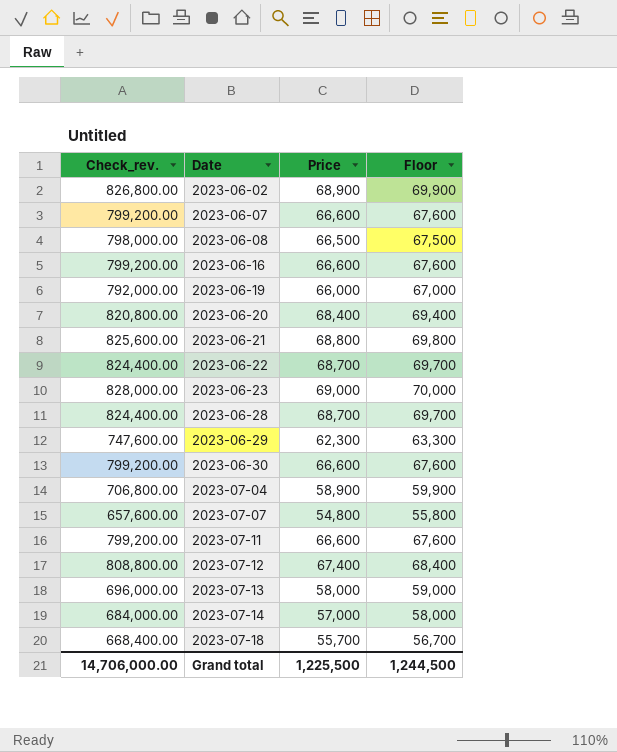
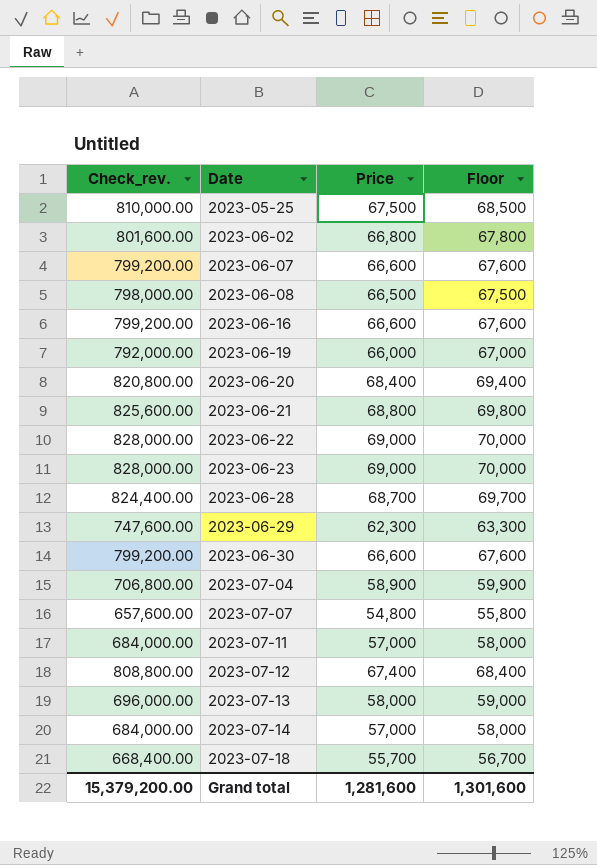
row 2023-05-25: none -> 810,000.00 | 67,500 | 68,500
2023-06-02 | Check_rev.: 826,800.00 -> 801,600.00
2023-06-02 | Price: 68,900 -> 66,800
2023-06-02 | Floor: 69,900 -> 67,800
2023-06-22 | Check_rev.: 824,400.00 -> 828,000.00
2023-06-22 | Price: 68,700 -> 69,000
2023-06-22 | Floor: 69,700 -> 70,000
2023-07-11 | Check_rev.: 799,200.00 -> 684,000.00
2023-07-11 | Price: 66,600 -> 57,000
2023-07-11 | Floor: 67,600 -> 58,000
Grand total | Check_rev.: 14,706,000.00 -> 15,379,200.00
Grand total | Price: 1,225,500 -> 1,281,600
Grand total | Floor: 1,244,500 -> 1,301,600

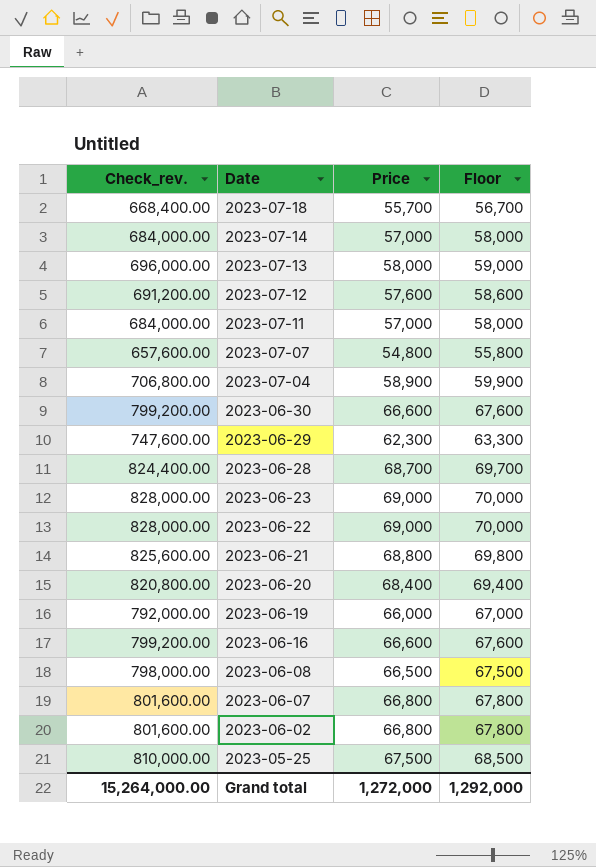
row order: Date ascending -> Date descending
2023-07-12 | Check_rev.: 808,800.00 -> 691,200.00
2023-07-12 | Price: 67,400 -> 57,600
2023-07-12 | Floor: 68,400 -> 58,600
2023-06-07 | Check_rev.: 799,200.00 -> 801,600.00
2023-06-07 | Price: 66,600 -> 66,800
2023-06-07 | Floor: 67,600 -> 67,800
Grand total | Check_rev.: 15,379,200.00 -> 15,264,000.00
Grand total | Price: 1,281,600 -> 1,272,000
Grand total | Floor: 1,301,600 -> 1,292,000

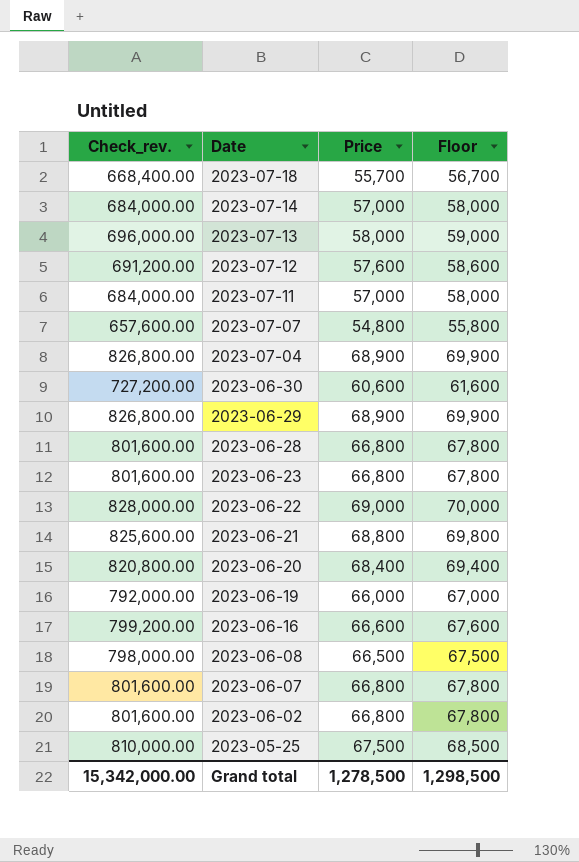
2023-07-04 | Check_rev.: 706,800.00 -> 826,800.00
2023-07-04 | Price: 58,900 -> 68,900
2023-07-04 | Floor: 59,900 -> 69,900
2023-06-30 | Check_rev.: 799,200.00 -> 727,200.00
2023-06-30 | Price: 66,600 -> 60,600
2023-06-30 | Floor: 67,600 -> 61,600
2023-06-29 | Check_rev.: 747,600.00 -> 826,800.00
2023-06-29 | Price: 62,300 -> 68,900
2023-06-29 | Floor: 63,300 -> 69,900
2023-06-28 | Check_rev.: 824,400.00 -> 801,600.00
2023-06-28 | Price: 68,700 -> 66,800
2023-06-28 | Floor: 69,700 -> 67,800
2023-06-23 | Check_rev.: 828,000.00 -> 801,600.00
2023-06-23 | Price: 69,000 -> 66,800
2023-06-23 | Floor: 70,000 -> 67,800
Grand total | Check_rev.: 15,264,000.00 -> 15,342,000.00
Grand total | Price: 1,272,000 -> 1,278,500
Grand total | Floor: 1,292,000 -> 1,298,500

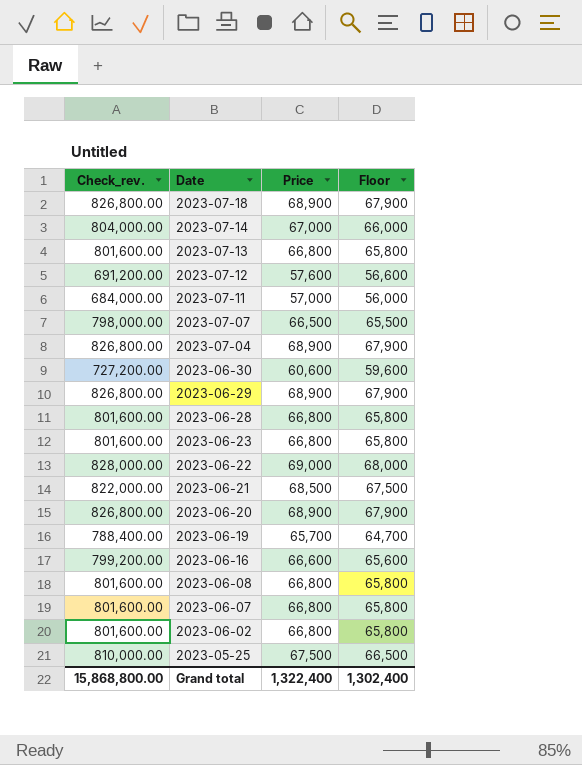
column Floor | formula: [Price] + 1000 -> [Price] - 1000
2023-07-18 | Check_rev.: 668,400.00 -> 826,800.00
2023-07-18 | Price: 55,700 -> 68,900
2023-07-14 | Check_rev.: 684,000.00 -> 804,000.00
2023-07-14 | Price: 57,000 -> 67,000
2023-07-13 | Check_rev.: 696,000.00 -> 801,600.00
2023-07-13 | Price: 58,000 -> 66,800
2023-07-07 | Check_rev.: 657,600.00 -> 798,000.00
2023-07-07 | Price: 54,800 -> 66,500
2023-06-21 | Check_rev.: 825,600.00 -> 822,000.00
2023-06-21 | Price: 68,800 -> 68,500
2023-06-20 | Check_rev.: 820,800.00 -> 826,800.00
2023-06-20 | Price: 68,400 -> 68,900
2023-06-19 | Check_rev.: 792,000.00 -> 788,400.00
2023-06-19 | Price: 66,000 -> 65,700
2023-06-08 | Check_rev.: 798,000.00 -> 801,600.00
2023-06-08 | Price: 66,500 -> 66,800
Grand total | Check_rev.: 15,342,000.00 -> 15,868,800.00
Grand total | Price: 1,278,500 -> 1,322,400
Grand total | Floor: 1,298,500 -> 1,302,400

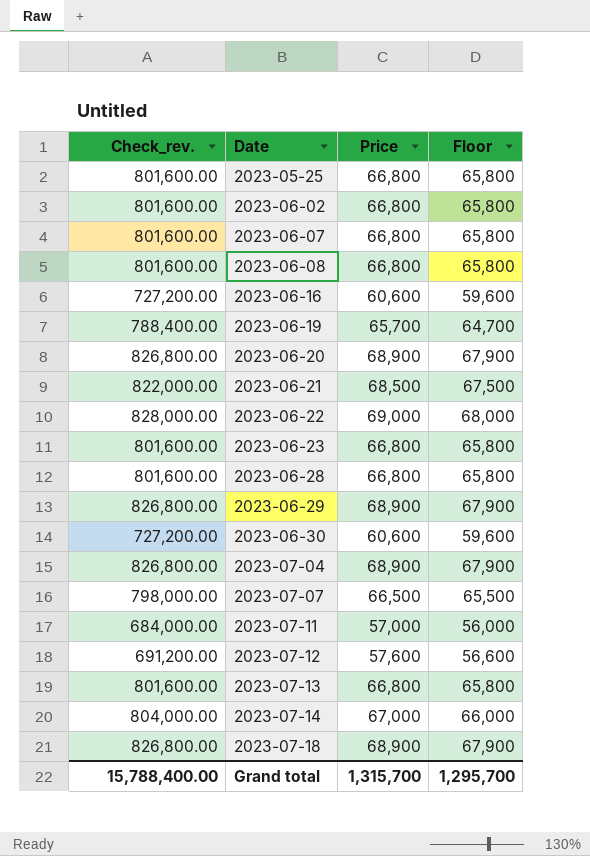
row order: Date descending -> Date ascending
2023-05-25 | Check_rev.: 810,000.00 -> 801,600.00
2023-05-25 | Price: 67,500 -> 66,800
2023-05-25 | Floor: 66,500 -> 65,800
2023-06-16 | Check_rev.: 799,200.00 -> 727,200.00
2023-06-16 | Price: 66,600 -> 60,600
2023-06-16 | Floor: 65,600 -> 59,600
Grand total | Check_rev.: 15,868,800.00 -> 15,788,400.00
Grand total | Price: 1,322,400 -> 1,315,700
Grand total | Floor: 1,302,400 -> 1,295,700

